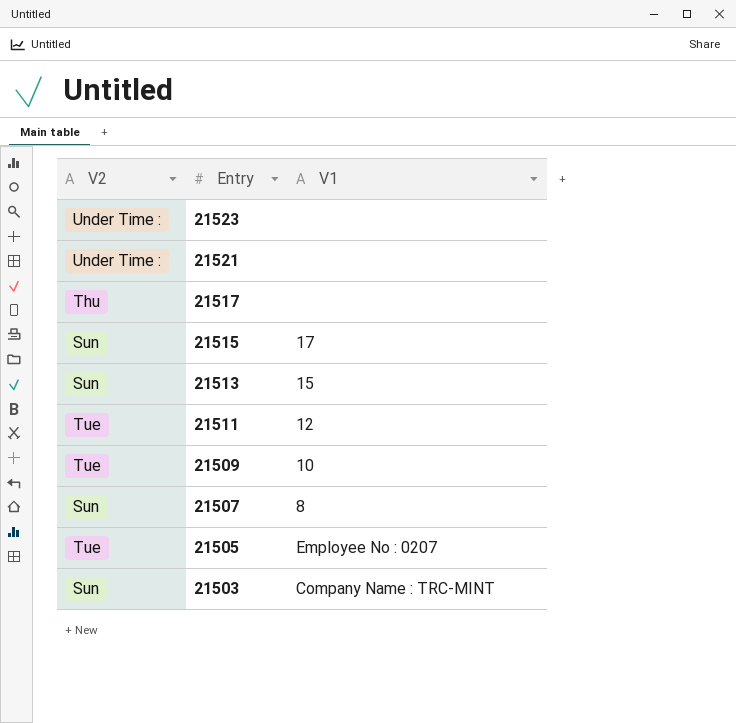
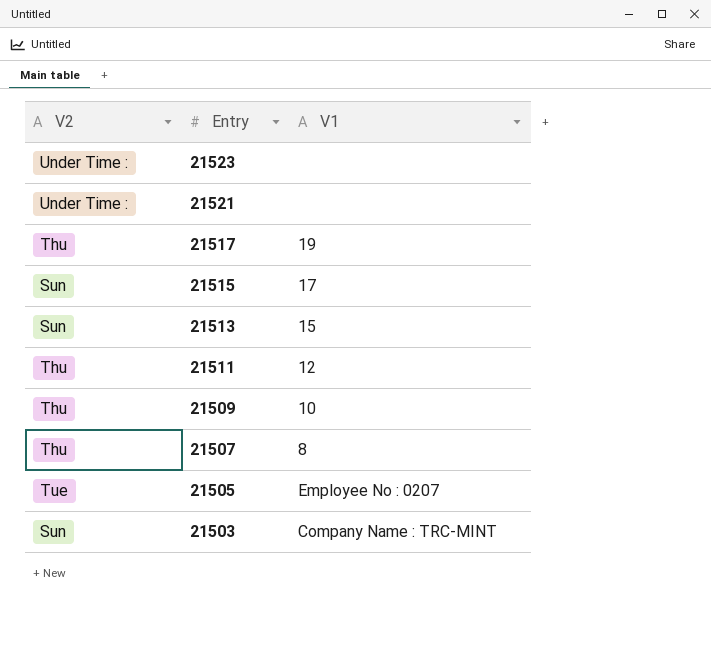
21517 | V1: none -> 19
21511 | V2: Tue -> Thu
21509 | V2: Tue -> Thu
21507 | V2: Sun -> Thu

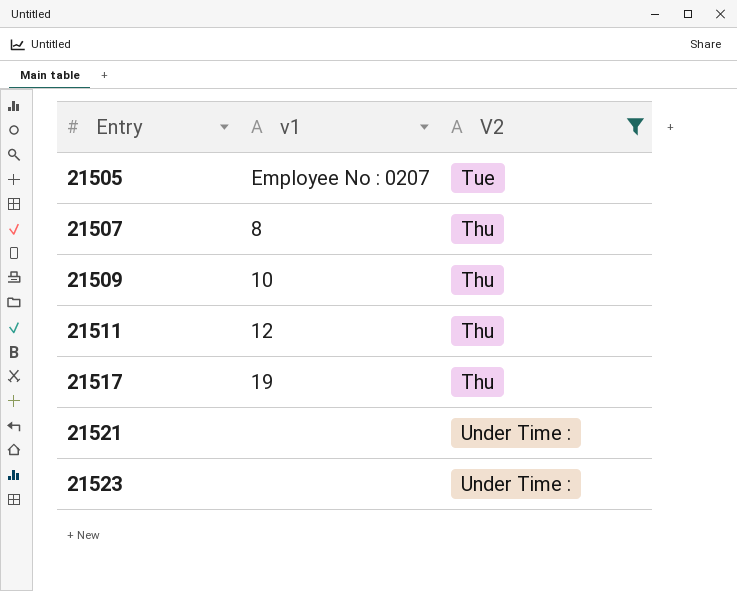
filter: none -> V2 != Sun
row order: Entry descending -> Entry ascending
column name: V1 -> v1
column V2 | position: 1 -> 3

